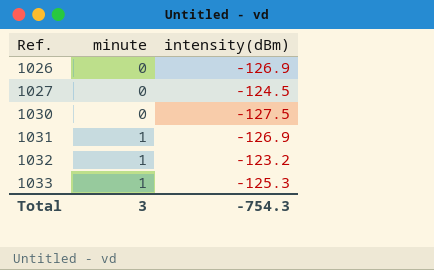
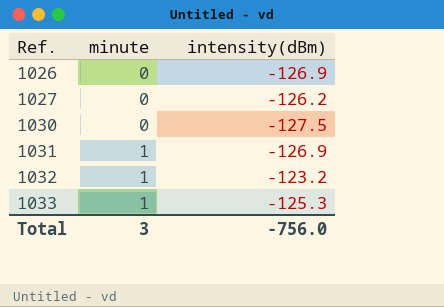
1027 | intensity(dBm): -124.5 -> -126.2
Total | intensity(dBm): -754.3 -> -756.0

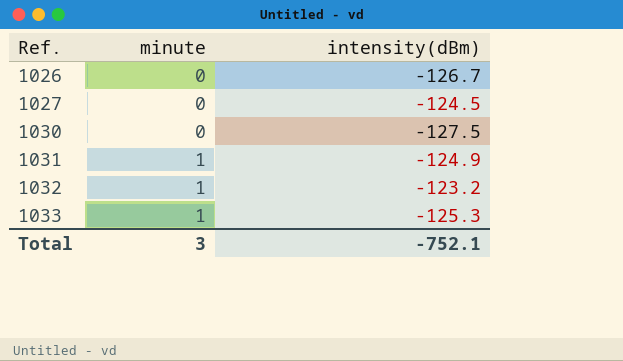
1026 | intensity(dBm): -126.9 -> -126.7
1027 | intensity(dBm): -126.2 -> -124.5
1031 | intensity(dBm): -126.9 -> -124.9
Total | intensity(dBm): -756.0 -> -752.1

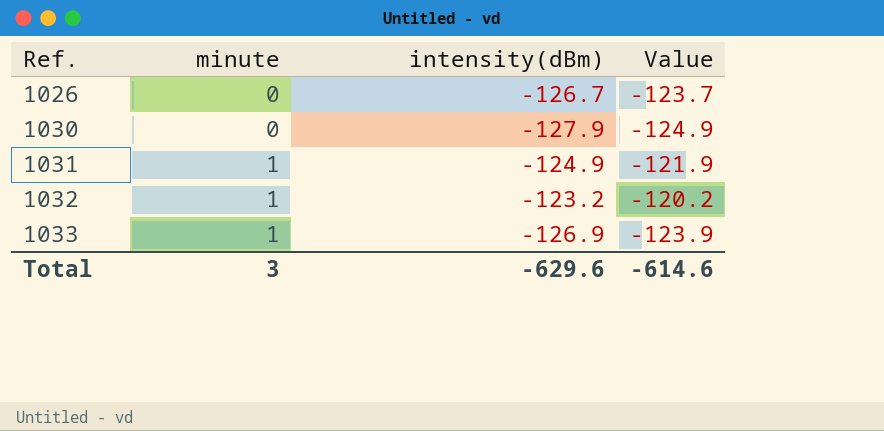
column Value | formula: none -> [intensity(dBm)] + 3
row 1027: 0 | -124.5 -> none
1030 | intensity(dBm): -127.5 -> -127.9
1033 | intensity(dBm): -125.3 -> -126.9
Total | intensity(dBm): -752.1 -> -629.6

